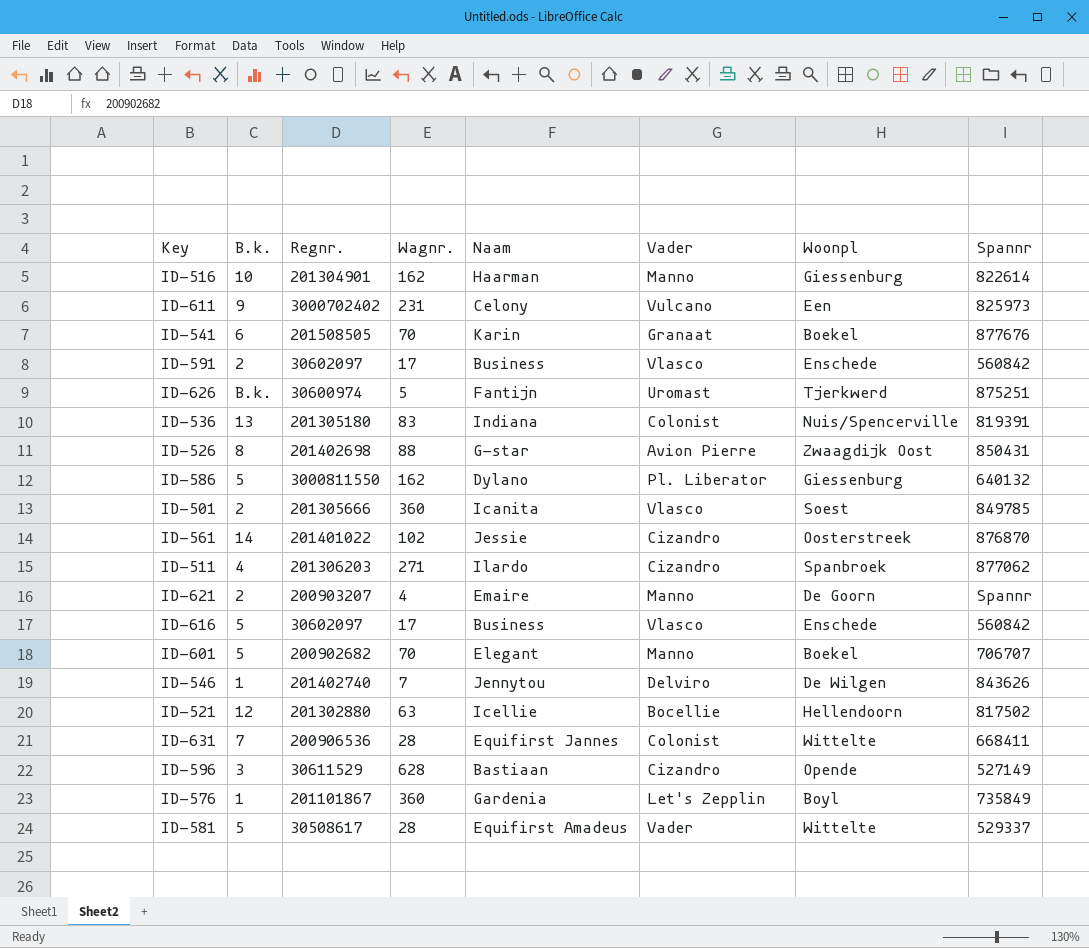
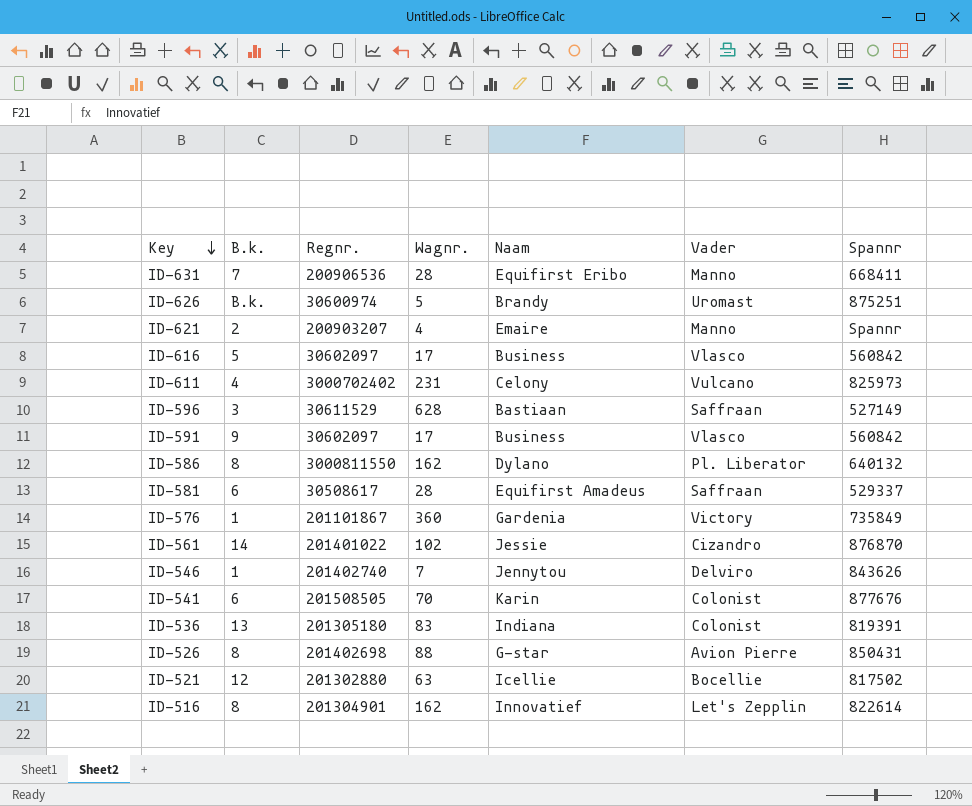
row order: none -> Key descending
column Woonpl | position: 7 -> none
row ID-501: 2 | 201305666 | 360 | Icanita | Vlasco | Soest | 849785 -> none
row ID-511: 4 | 201306203 | 271 | Ilardo | Cizandro | Spanbroek | 877062 -> none
row ID-601: 5 | 200902682 | 70 | Elegant | Manno | Boekel | 706707 -> none
ID-631 | Naam: Equifirst Jannes -> Equifirst Eribo
ID-631 | Vader: Colonist -> Manno
ID-626 | Naam: Fantijn -> Brandy
ID-611 | B.k.: 9 -> 4
ID-596 | Vader: Cizandro -> Saffraan
ID-591 | B.k.: 2 -> 9
ID-586 | B.k.: 5 -> 8
ID-581 | B.k.: 5 -> 6
ID-581 | Vader: Vader -> Saffraan
ID-576 | Vader: Let's Zepplin -> Victory
ID-541 | Vader: Granaat -> Colonist
ID-516 | B.k.: 10 -> 8
ID-516 | Naam: Haarman -> Innovatief
ID-516 | Vader: Manno -> Let's Zepplin

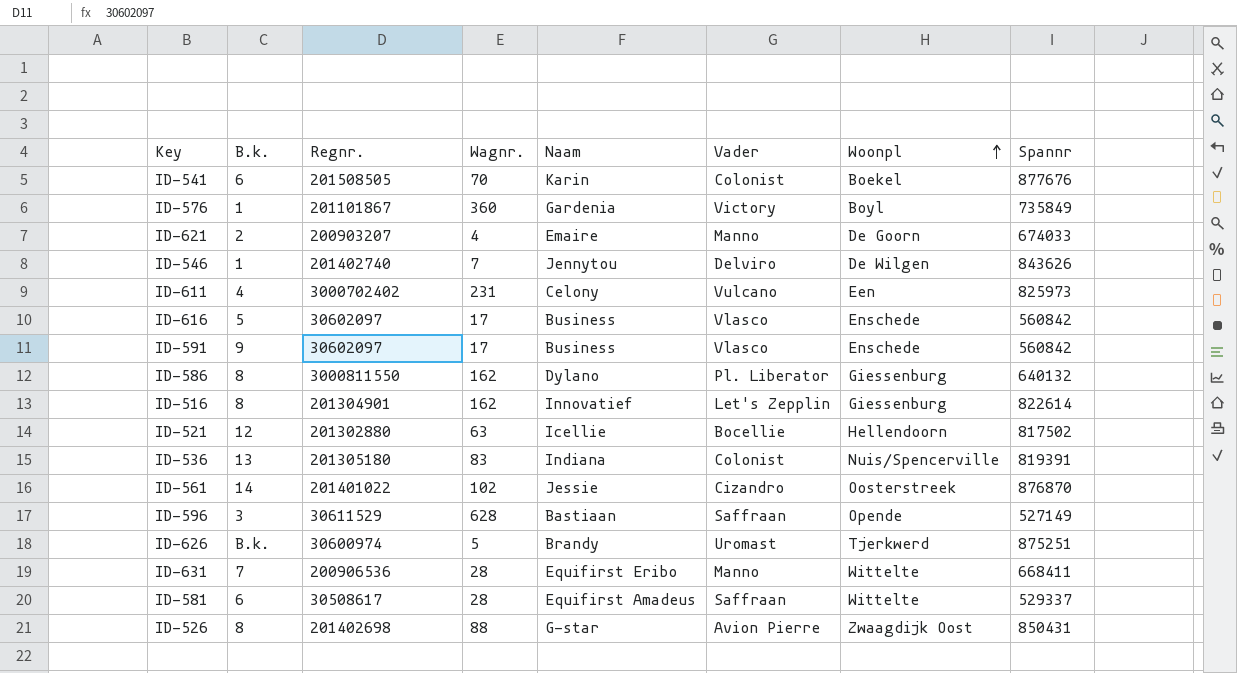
row order: Key descending -> Woonpl ascending
column Woonpl | position: none -> 7
ID-621 | Spannr: Spannr -> 674033

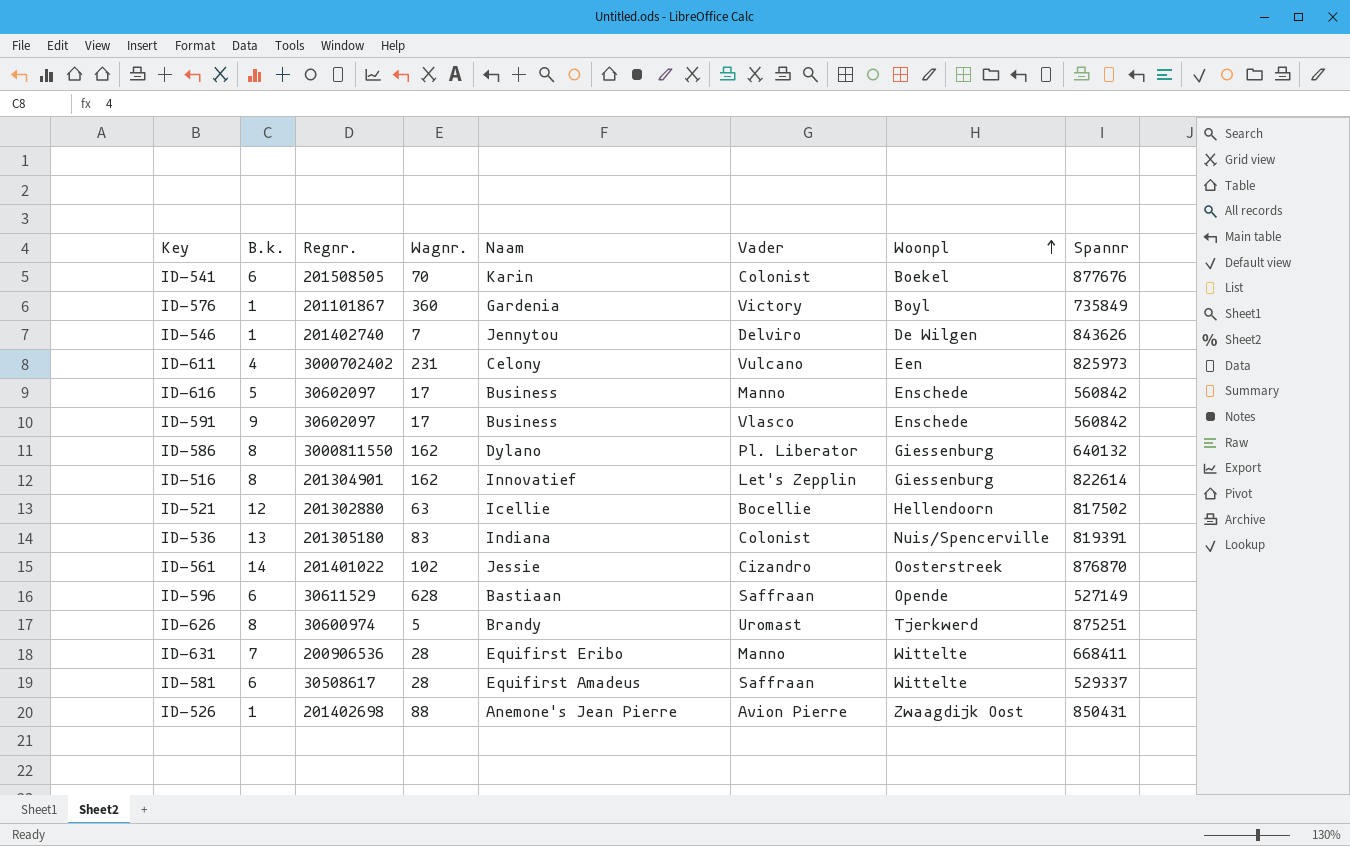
row ID-621: 2 | 200903207 | 4 | Emaire | Manno | De Goorn | 674033 -> none
ID-616 | Vader: Vlasco -> Manno
ID-596 | B.k.: 3 -> 6
ID-626 | B.k.: B.k. -> 8
ID-526 | B.k.: 8 -> 1
ID-526 | Naam: G-star -> Anemone's Jean Pierre

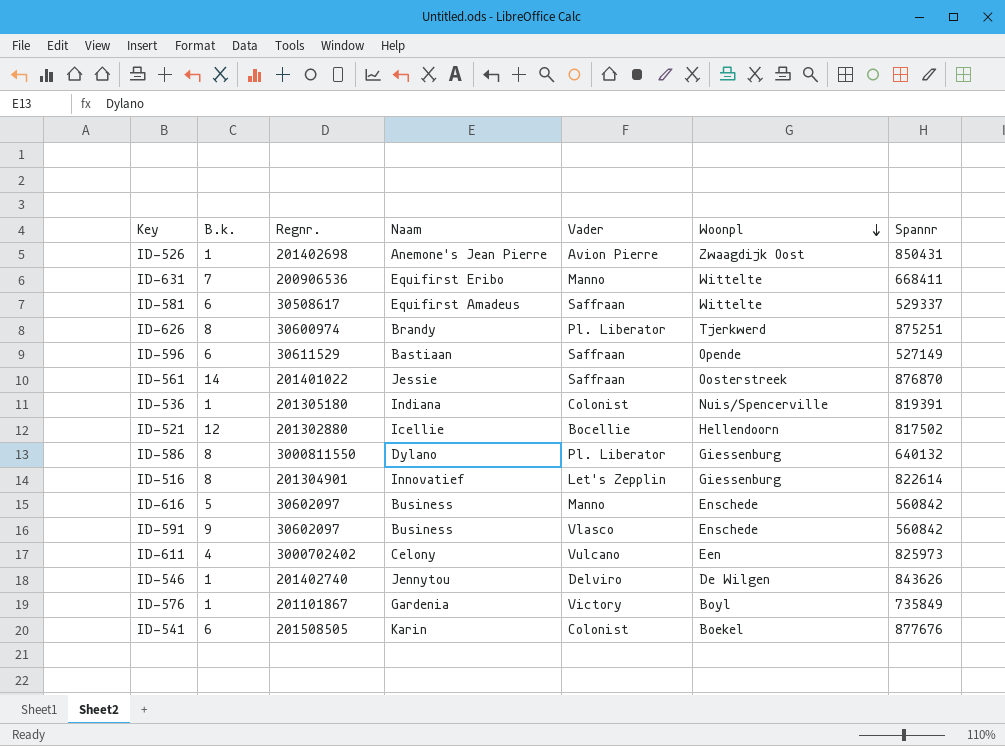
row order: Woonpl ascending -> Woonpl descending
column Wagnr. | position: 4 -> none
ID-626 | Vader: Uromast -> Pl. Liberator
ID-561 | Vader: Cizandro -> Saffraan
ID-536 | B.k.: 13 -> 1

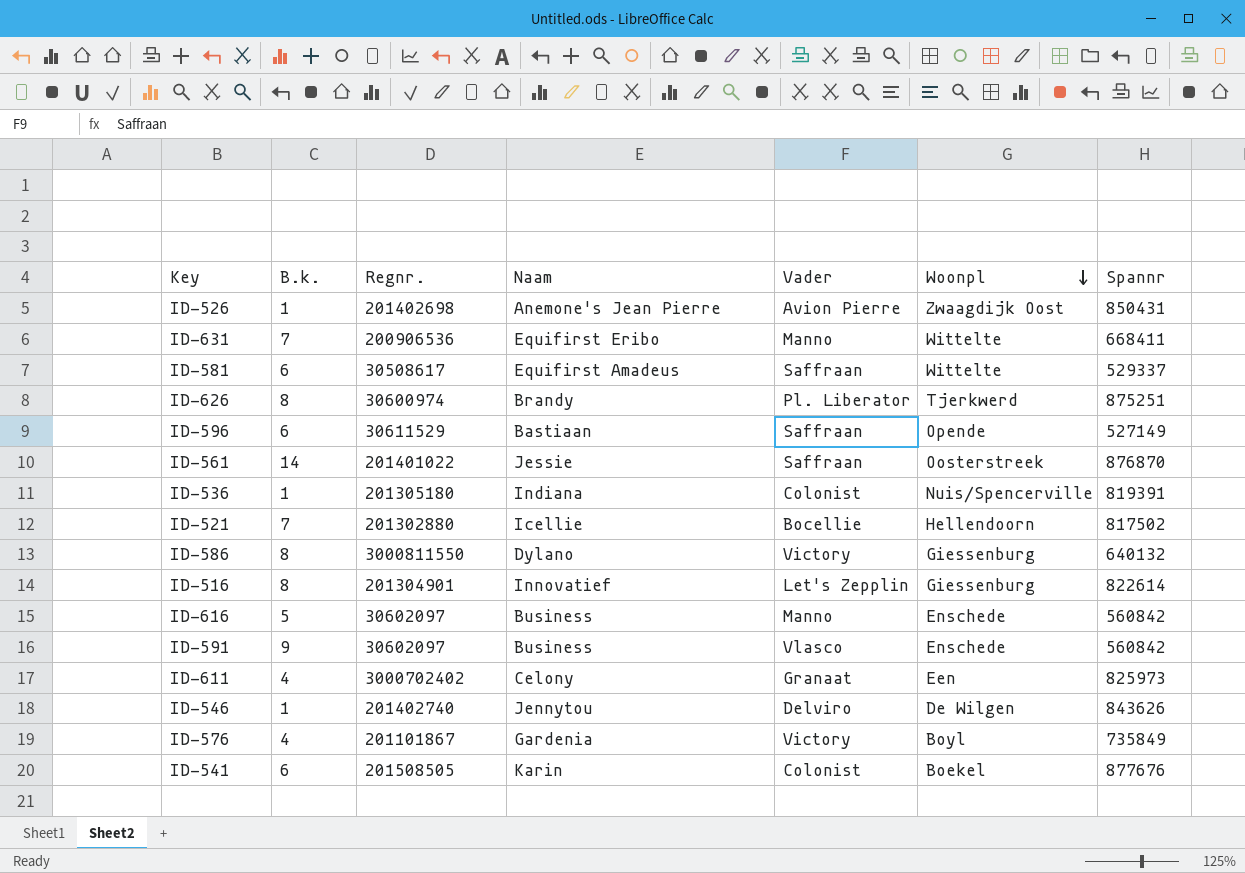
ID-521 | B.k.: 12 -> 7
ID-586 | Vader: Pl. Liberator -> Victory
ID-611 | Vader: Vulcano -> Granaat
ID-576 | B.k.: 1 -> 4

